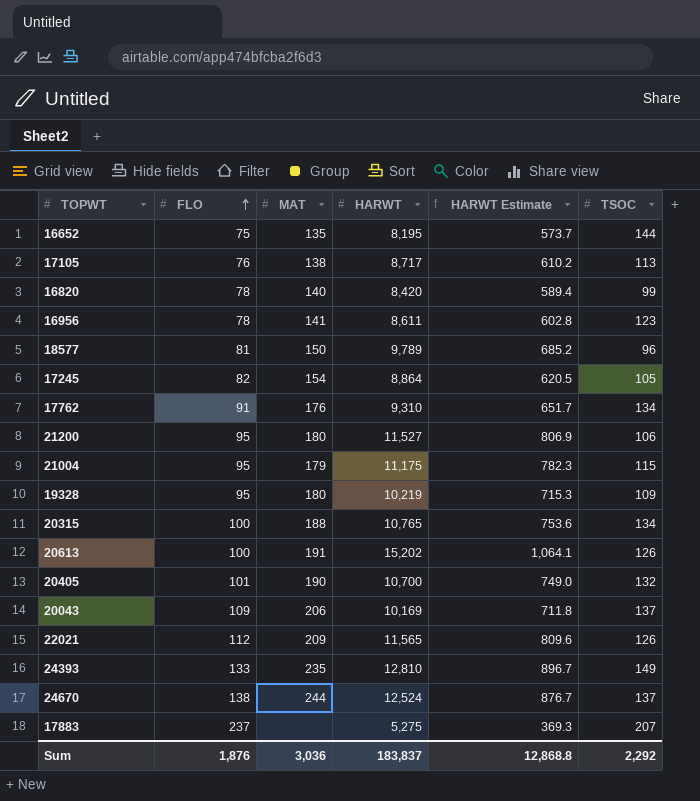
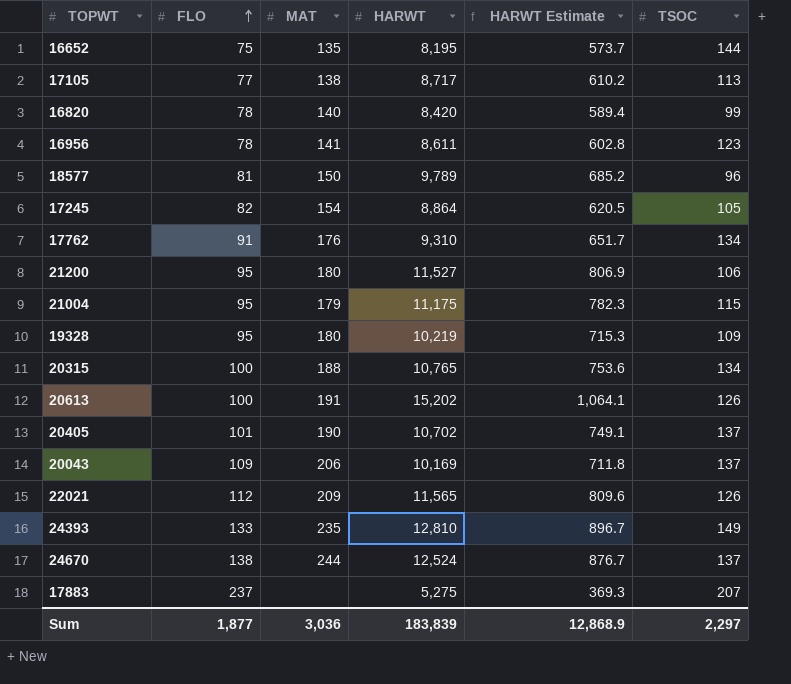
17105 | FLO: 76 -> 77
20405 | HARWT: 10,700 -> 10,702
20405 | HARWT Estimate: 749.0 -> 749.1
20405 | TSOC: 132 -> 137
Sum | FLO: 1,876 -> 1,877
Sum | HARWT: 183,837 -> 183,839
Sum | HARWT Estimate: 12,868.8 -> 12,868.9
Sum | TSOC: 2,292 -> 2,297

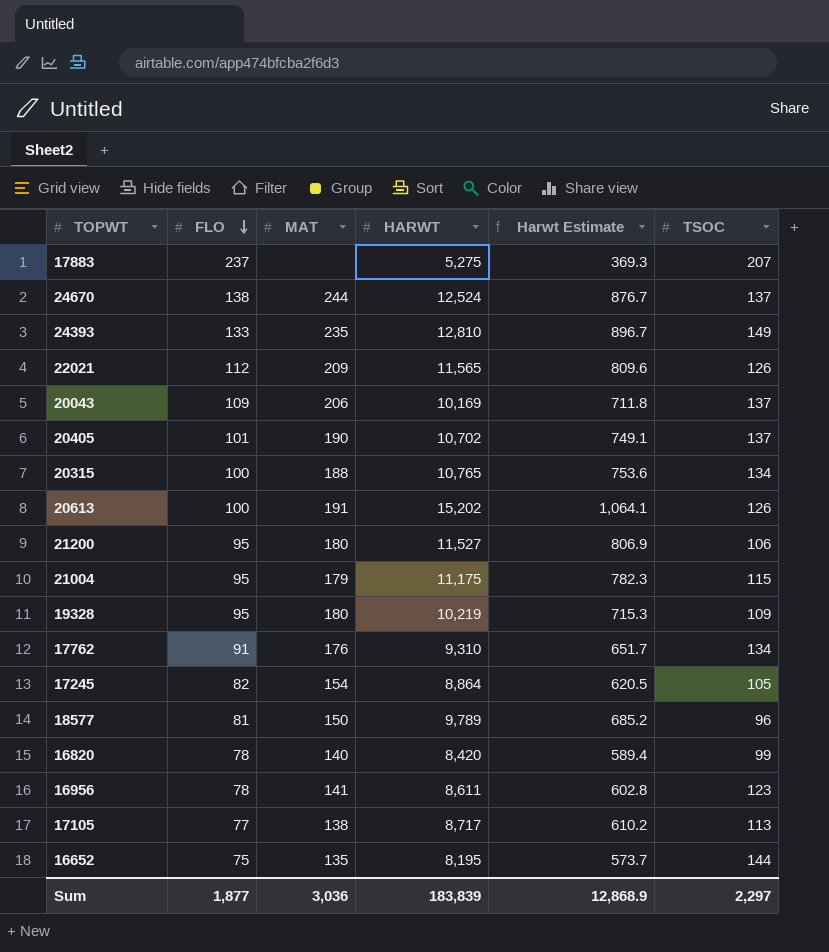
row order: FLO ascending -> FLO descending
column name: HARWT Estimate -> Harwt Estimate

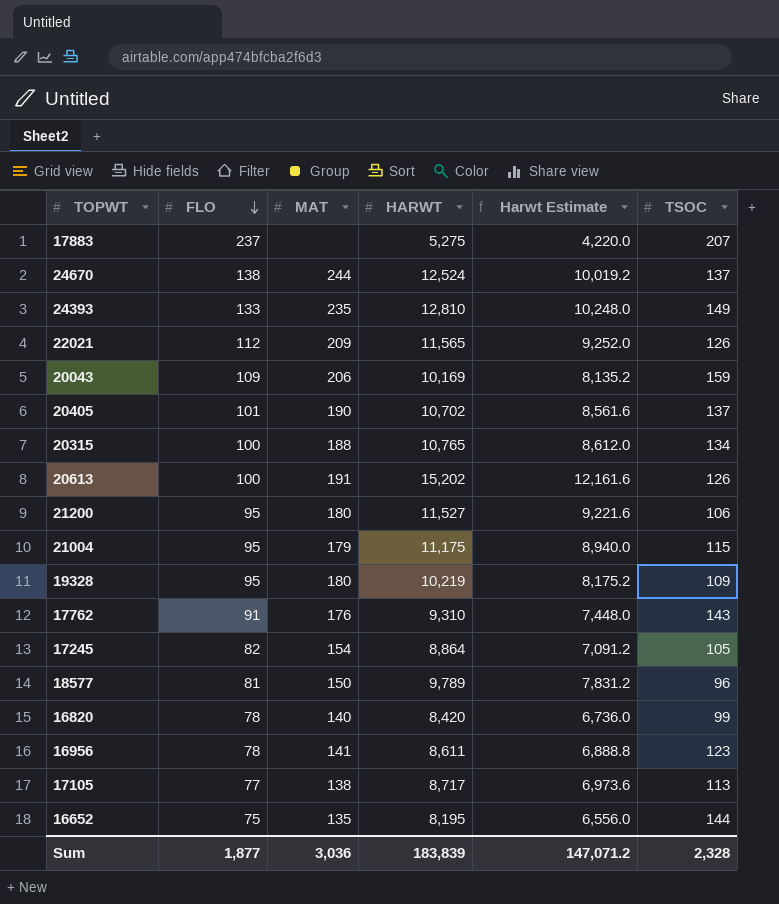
column Harwt Estimate | formula: [HARWT] * 0.07 -> [HARWT] * 0.8
20043 | TSOC: 137 -> 159
17762 | TSOC: 134 -> 143
Sum | Harwt Estimate: 12,868.9 -> 147,071.2
Sum | TSOC: 2,297 -> 2,328

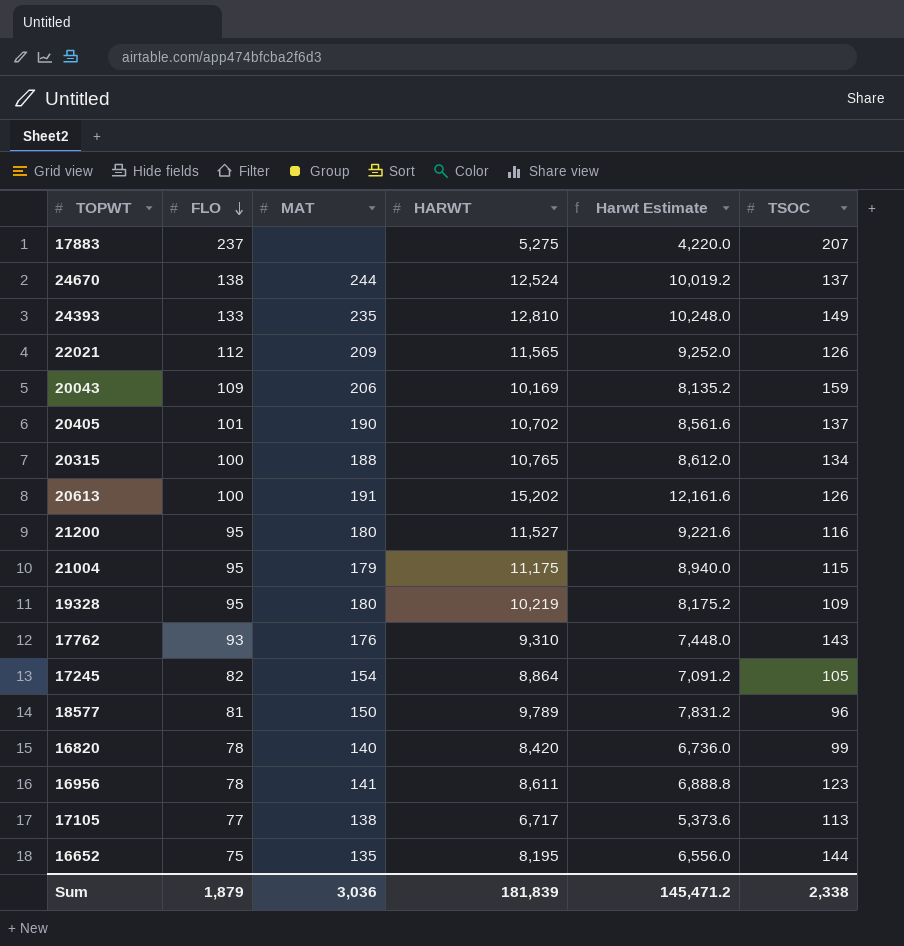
21200 | TSOC: 106 -> 116
17762 | FLO: 91 -> 93
17105 | HARWT: 8,717 -> 6,717
17105 | Harwt Estimate: 6,973.6 -> 5,373.6
Sum | FLO: 1,877 -> 1,879
Sum | HARWT: 183,839 -> 181,839
Sum | Harwt Estimate: 147,071.2 -> 145,471.2
Sum | TSOC: 2,328 -> 2,338

